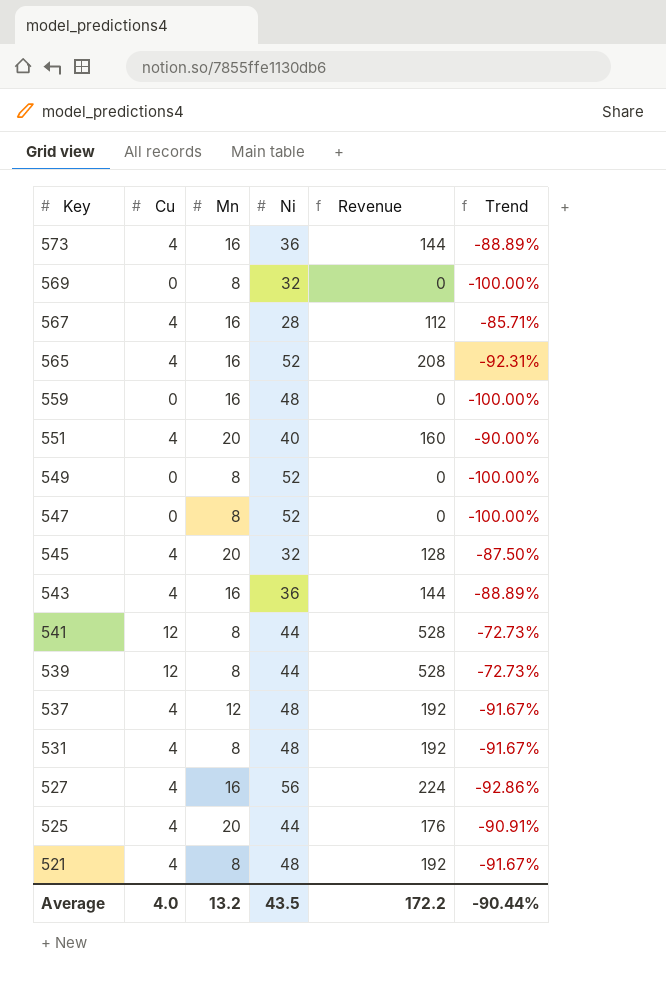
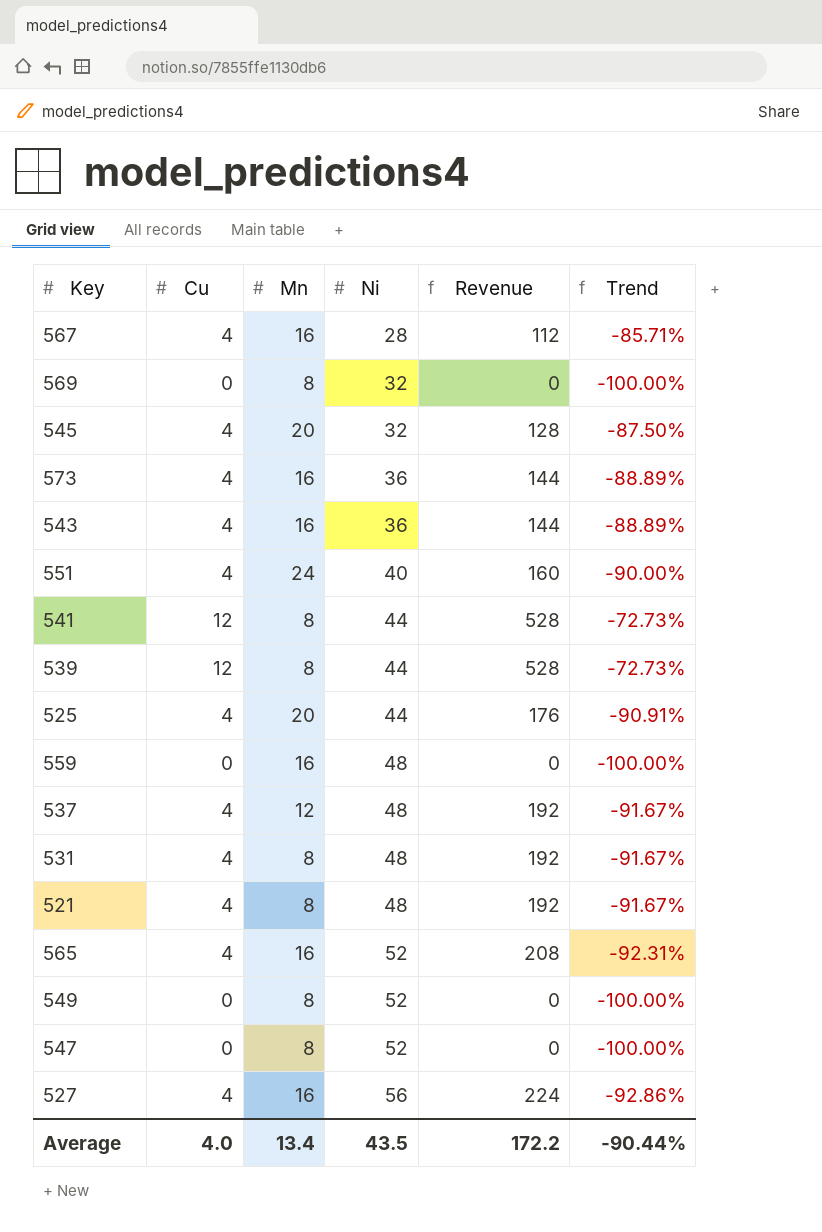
row order: Key descending -> Ni ascending
551 | Mn: 20 -> 24
Average | Mn: 13.2 -> 13.4

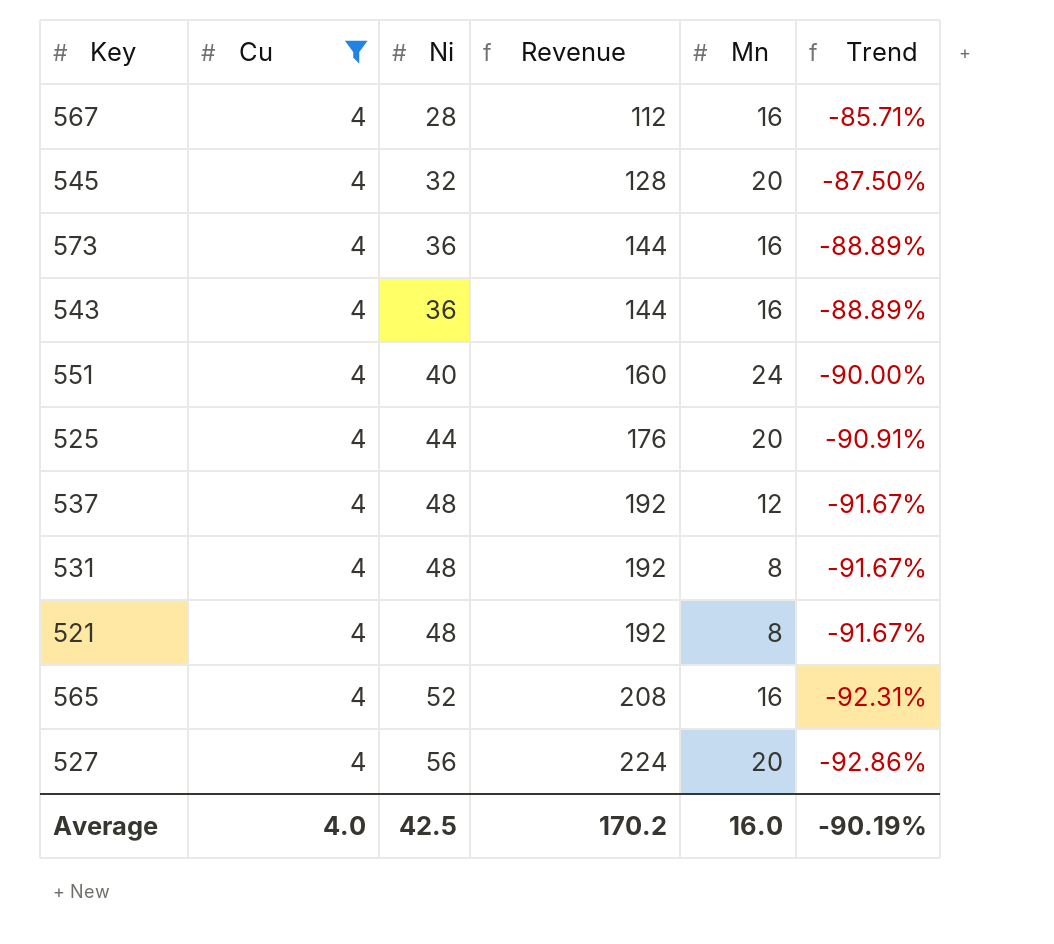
filter: none -> Cu = 4
column Mn | position: 3 -> 5
527 | Mn: 16 -> 20
Average | Ni: 43.5 -> 42.5
Average | Revenue: 172.2 -> 170.2
Average | Mn: 13.4 -> 16.0
Average | Trend: -90.44% -> -90.19%

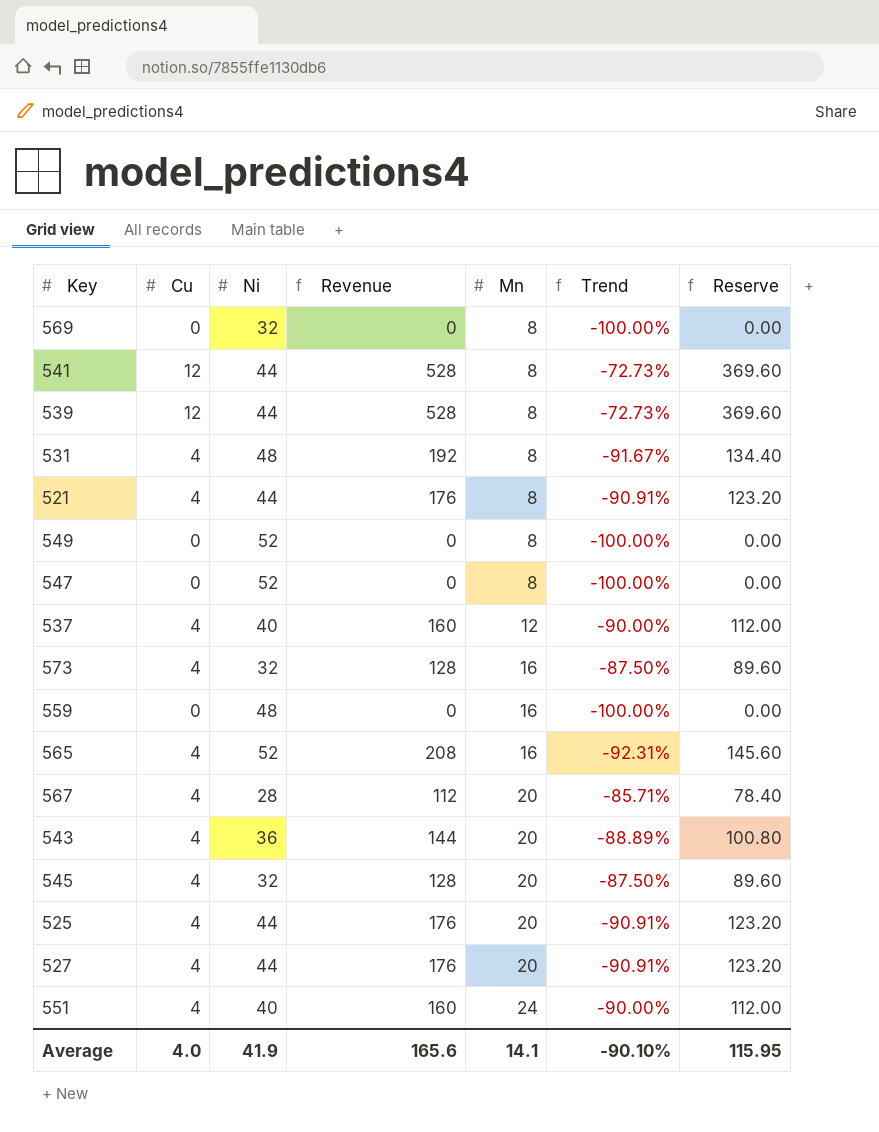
filter: Cu = 4 -> none
row order: Ni ascending -> Mn ascending
column Reserve | formula: none -> [Revenue] * 0.7
521 | Ni: 48 -> 44
521 | Revenue: 192 -> 176
521 | Trend: -91.67% -> -90.91%
537 | Ni: 48 -> 40
537 | Revenue: 192 -> 160
537 | Trend: -91.67% -> -90.00%
573 | Ni: 36 -> 32
573 | Revenue: 144 -> 128
573 | Trend: -88.89% -> -87.50%
567 | Mn: 16 -> 20
543 | Mn: 16 -> 20
527 | Ni: 56 -> 44
527 | Revenue: 224 -> 176
527 | Trend: -92.86% -> -90.91%
Average | Ni: 42.5 -> 41.9
Average | Revenue: 170.2 -> 165.6
Average | Mn: 16.0 -> 14.1
Average | Trend: -90.19% -> -90.10%

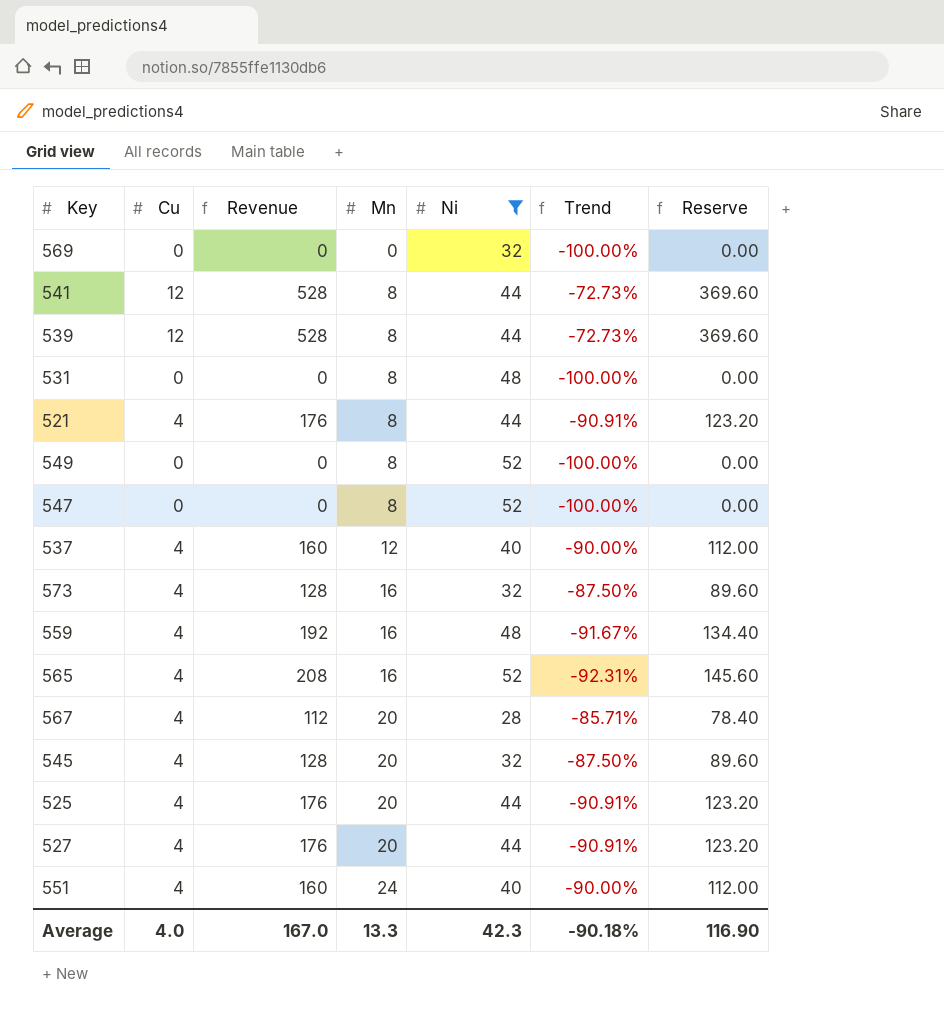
filter: none -> Ni != 36
column Ni | position: 3 -> 5
569 | Mn: 8 -> 0
531 | Cu: 4 -> 0
531 | Revenue: 192 -> 0
531 | Trend: -91.67% -> -100.00%
531 | Reserve: 134.40 -> 0.00
559 | Cu: 0 -> 4
559 | Revenue: 0 -> 192
559 | Trend: -100.00% -> -91.67%
559 | Reserve: 0.00 -> 134.40
Average | Revenue: 165.6 -> 167.0
Average | Mn: 14.1 -> 13.3
Average | Ni: 41.9 -> 42.3
Average | Trend: -90.10% -> -90.18%
Average | Reserve: 115.95 -> 116.90

